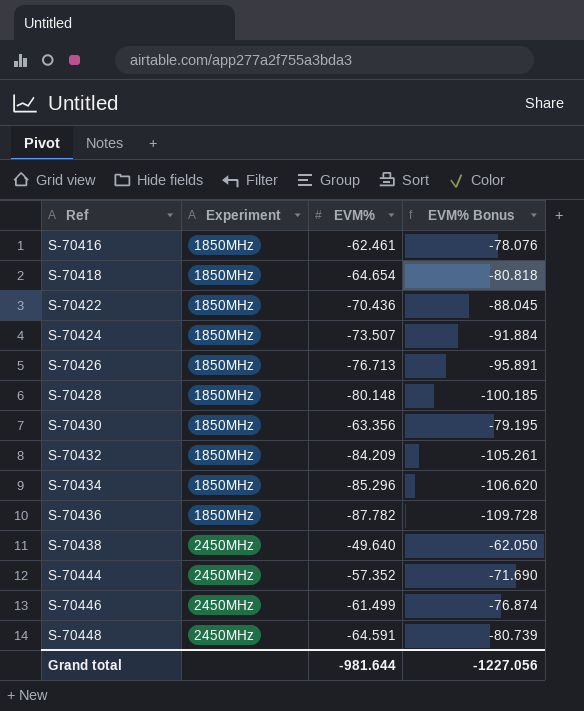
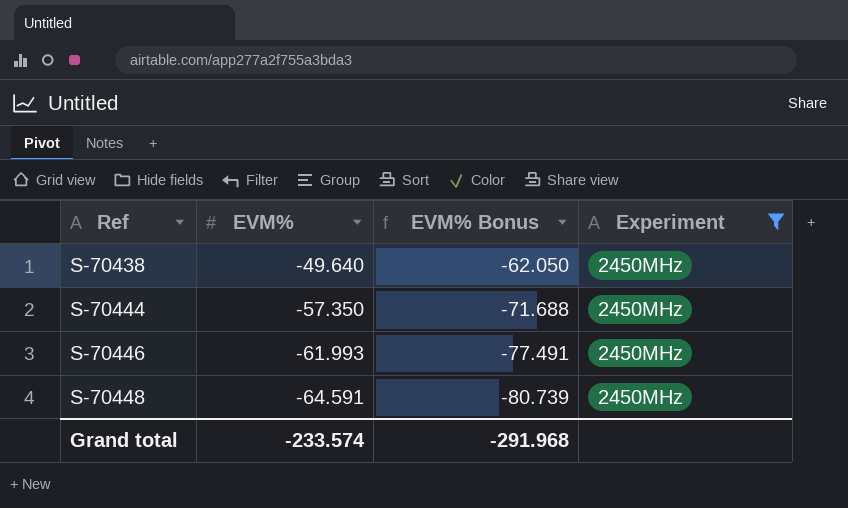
filter: none -> Experiment = 2450MHz
column Experiment | position: 2 -> 4
S-70444 | EVM%: -57.352 -> -57.350
S-70444 | EVM% Bonus: -71.690 -> -71.688
S-70446 | EVM%: -61.499 -> -61.993
S-70446 | EVM% Bonus: -76.874 -> -77.491
Grand total | EVM%: -981.644 -> -233.574
Grand total | EVM% Bonus: -1227.056 -> -291.968

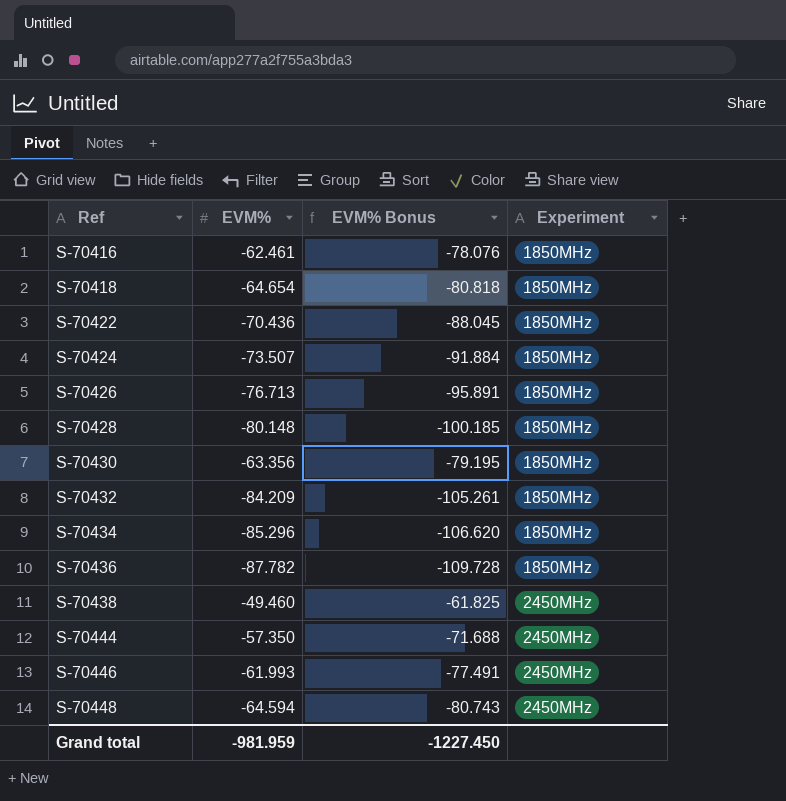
filter: Experiment = 2450MHz -> none
S-70438 | EVM%: -49.640 -> -49.460
S-70438 | EVM% Bonus: -62.050 -> -61.825
S-70448 | EVM%: -64.591 -> -64.594
S-70448 | EVM% Bonus: -80.739 -> -80.743
Grand total | EVM%: -233.574 -> -981.959
Grand total | EVM% Bonus: -291.968 -> -1227.450

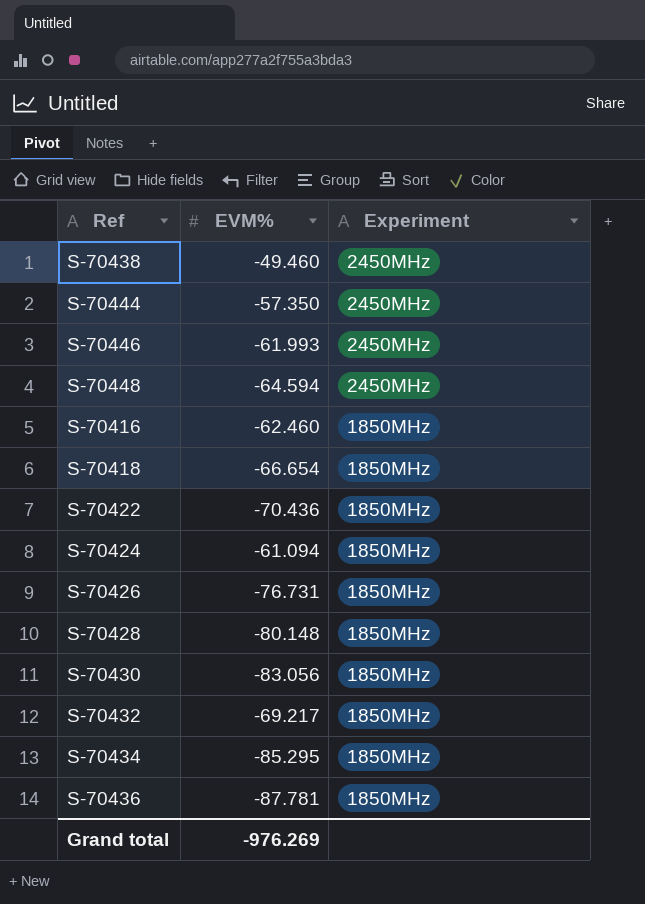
row order: Ref ascending -> Experiment descending
column EVM% Bonus | formula: [EVM%] * 1.25 -> none
S-70416 | EVM%: -62.461 -> -62.460
S-70418 | EVM%: -64.654 -> -66.654
S-70424 | EVM%: -73.507 -> -61.094
S-70426 | EVM%: -76.713 -> -76.731
S-70430 | EVM%: -63.356 -> -83.056
S-70432 | EVM%: -84.209 -> -69.217
S-70434 | EVM%: -85.296 -> -85.295
S-70436 | EVM%: -87.782 -> -87.781
Grand total | EVM%: -981.959 -> -976.269

